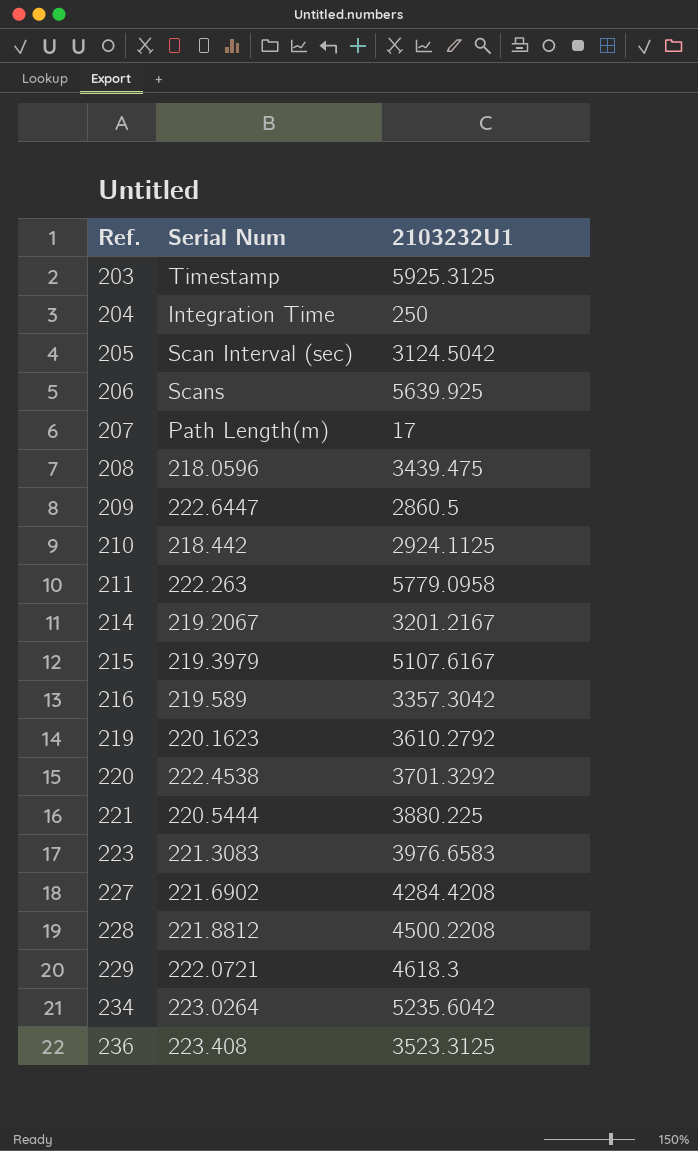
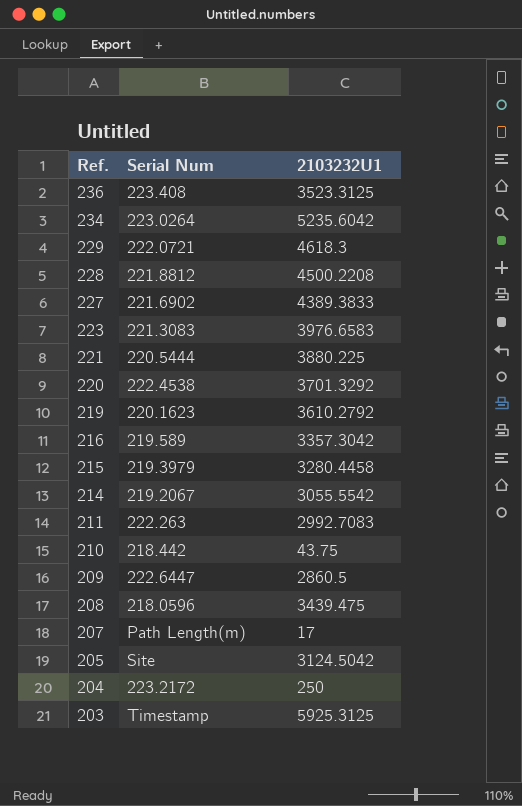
row order: Ref. ascending -> Ref. descending
row 206: Scans | 5639.925 -> none
227 | 2103232U1: 4284.4208 -> 4389.3833
215 | 2103232U1: 5107.6167 -> 3280.4458
214 | 2103232U1: 3201.2167 -> 3055.5542
211 | 2103232U1: 5779.0958 -> 2992.7083
210 | 2103232U1: 2924.1125 -> 43.75
205 | Serial Num: Scan Interval (sec) -> Site
204 | Serial Num: Integration Time -> 223.2172

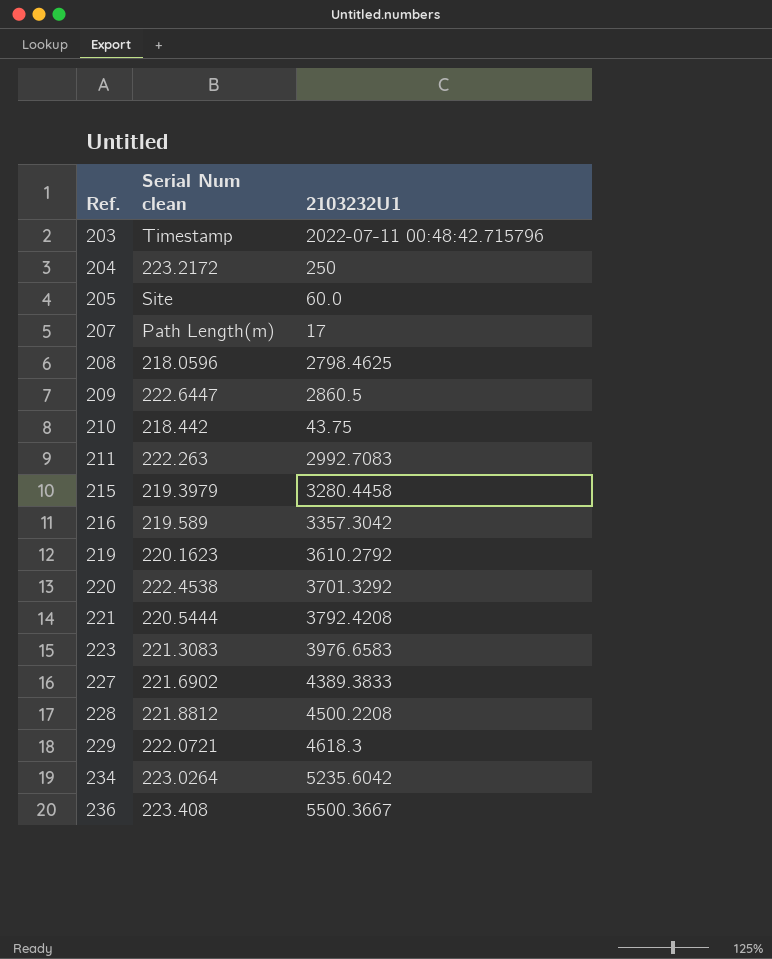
row order: Ref. descending -> Ref. ascending
column name: Serial Num -> Serial Num clean
row 214: 219.2067 | 3055.5542 -> none
203 | 2103232U1: 5925.3125 -> 2022-07-11 00:48:42.715796
205 | 2103232U1: 3124.5042 -> 60.0
208 | 2103232U1: 3439.475 -> 2798.4625
221 | 2103232U1: 3880.225 -> 3792.4208
236 | 2103232U1: 3523.3125 -> 5500.3667

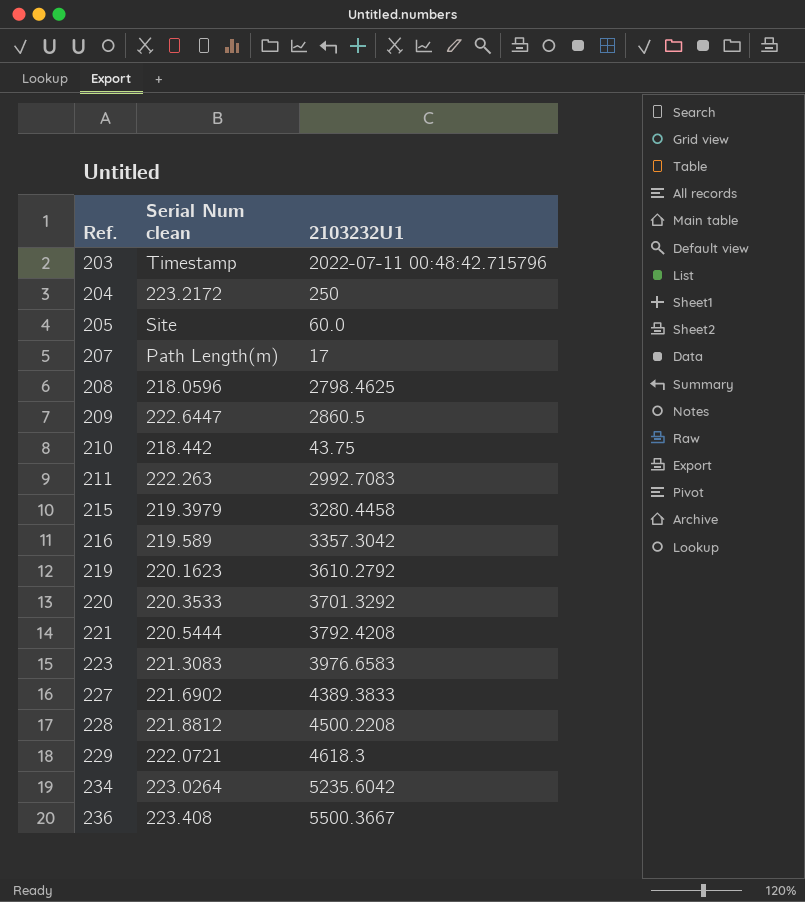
220 | Serial Num clean: 222.4538 -> 220.3533

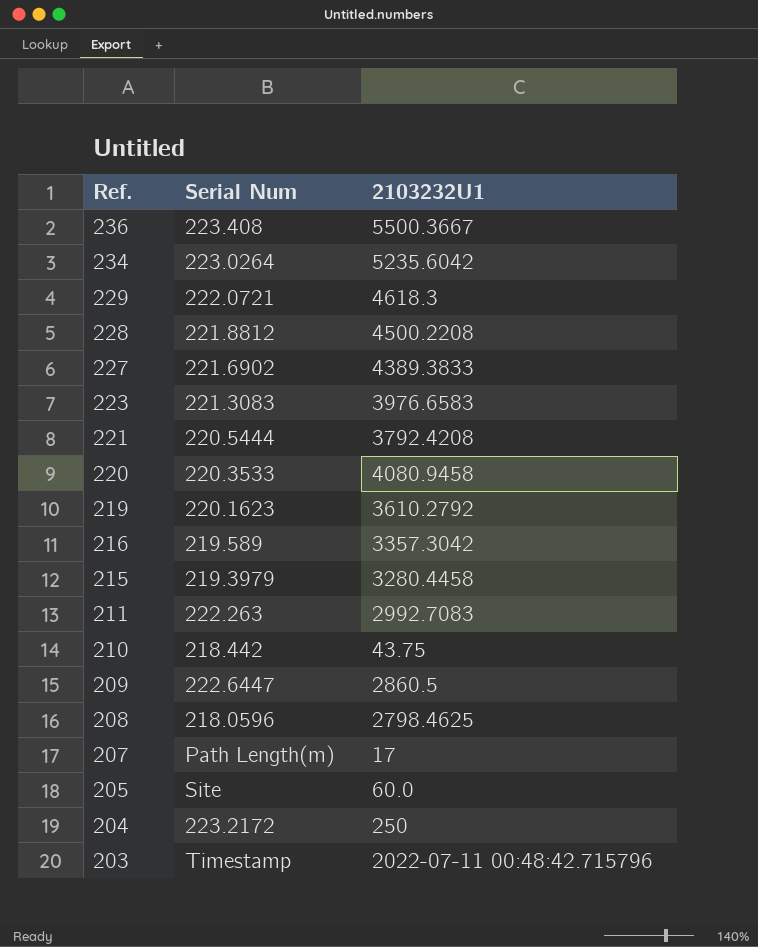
row order: Ref. ascending -> Ref. descending
column name: Serial Num clean -> Serial Num
220 | 2103232U1: 3701.3292 -> 4080.9458

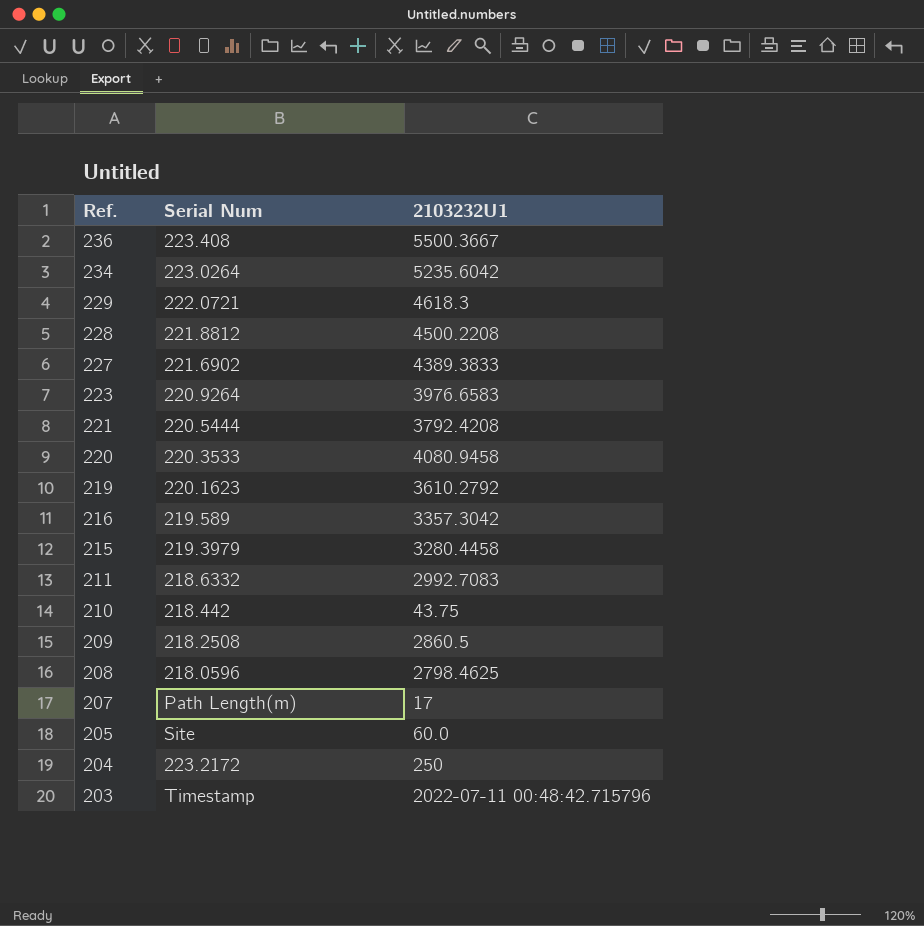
223 | Serial Num: 221.3083 -> 220.9264
211 | Serial Num: 222.263 -> 218.6332
209 | Serial Num: 222.6447 -> 218.2508

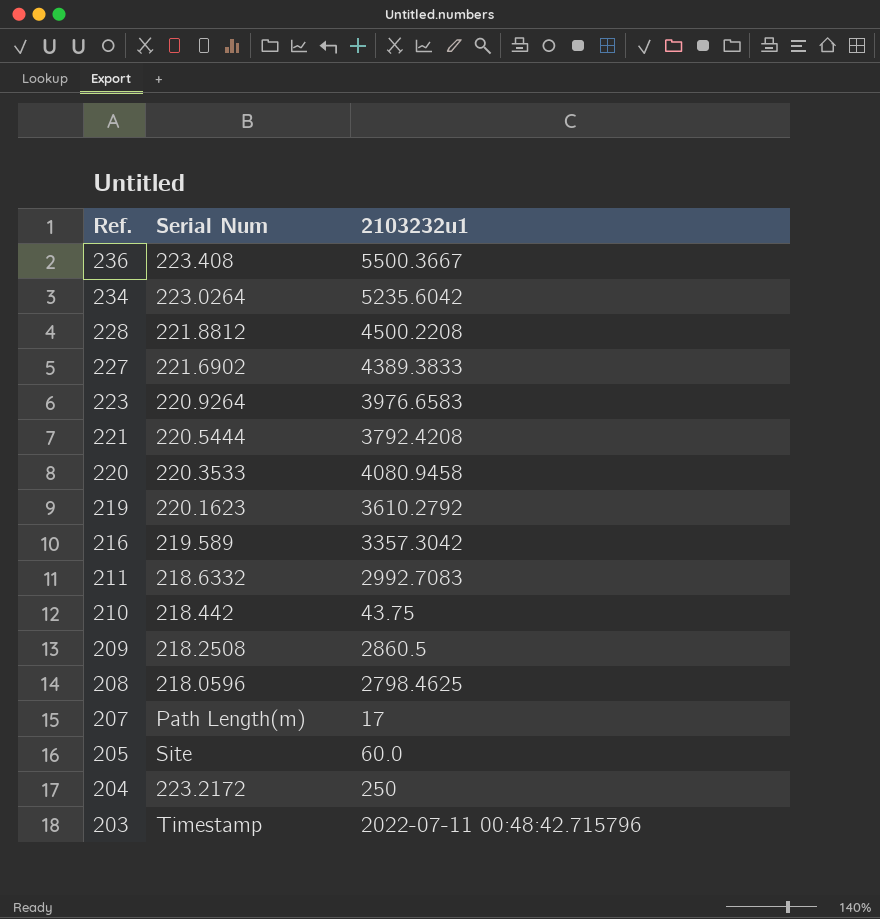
column name: 2103232U1 -> 2103232u1
row 229: 222.0721 | 4618.3 -> none
row 215: 219.3979 | 3280.4458 -> none

